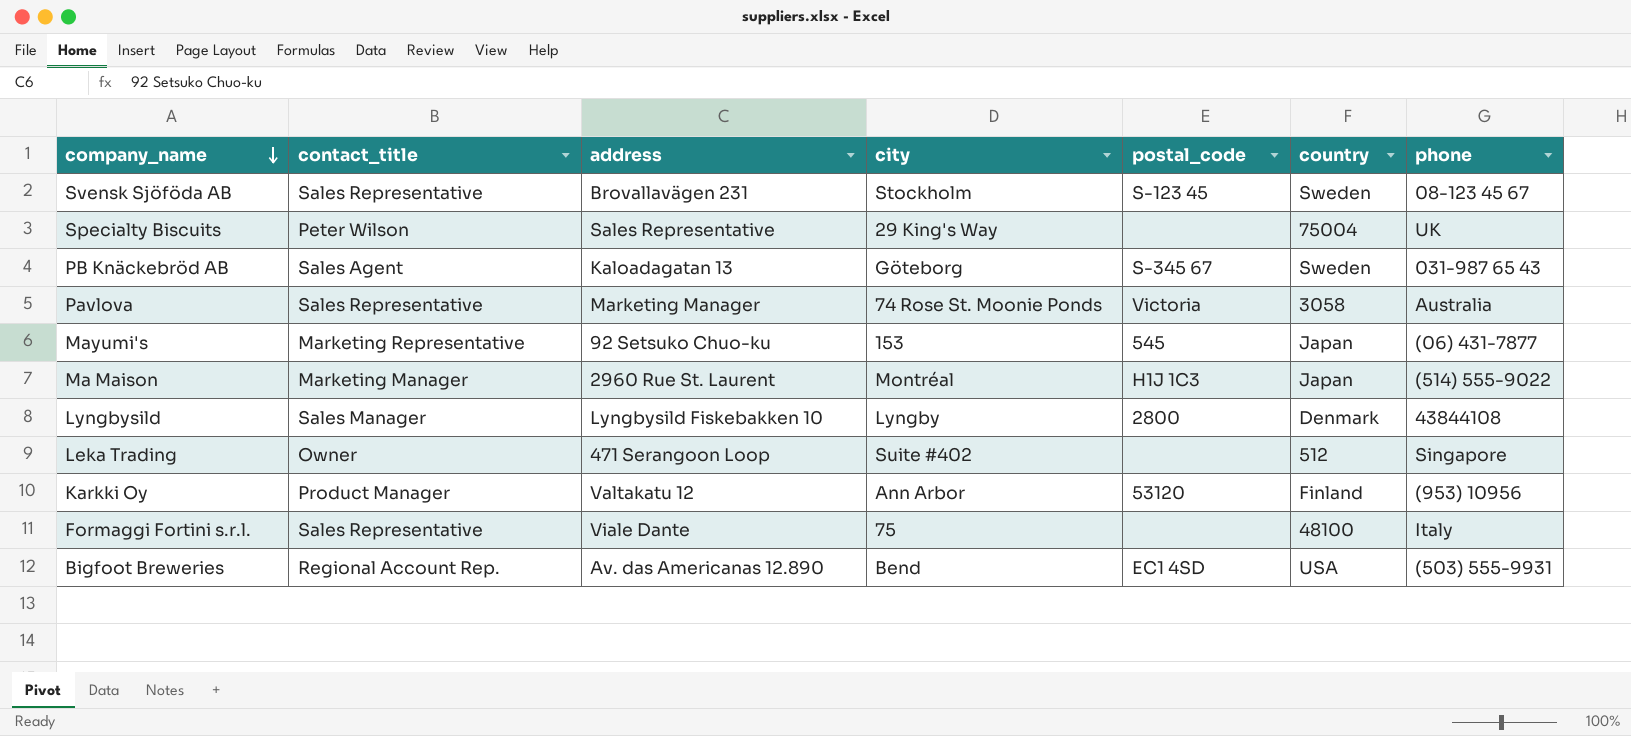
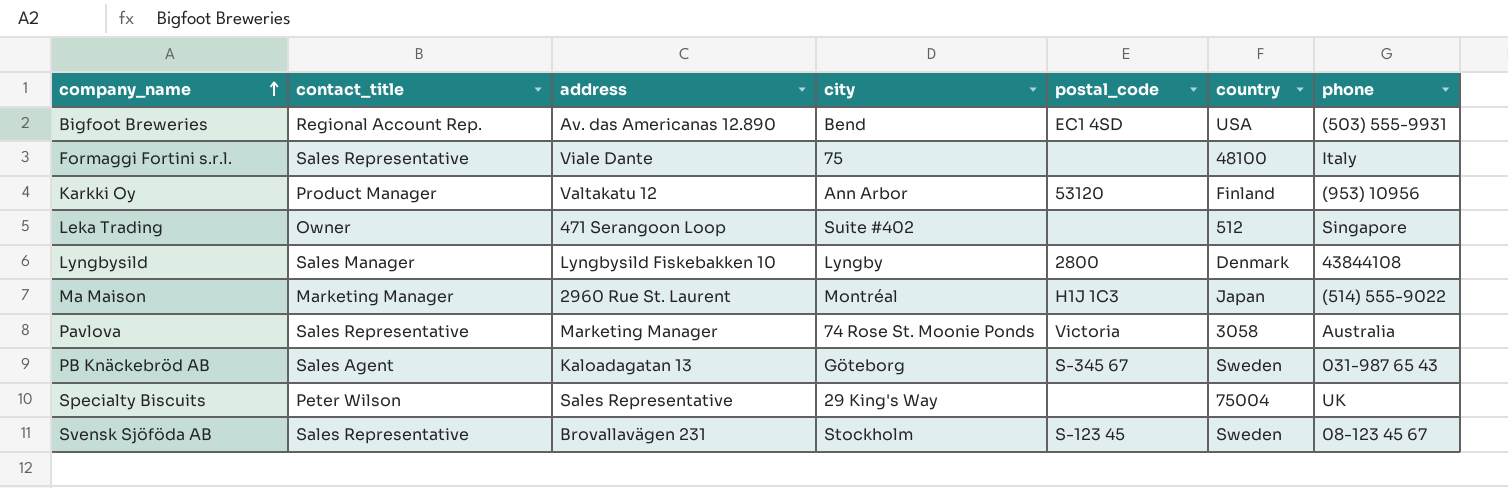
row order: company_name descending -> company_name ascending
row Mayumi's: Marketing Representative | 92 Setsuko Chuo-ku | 153 | 545 | Japan | (06) 431-7877 -> none

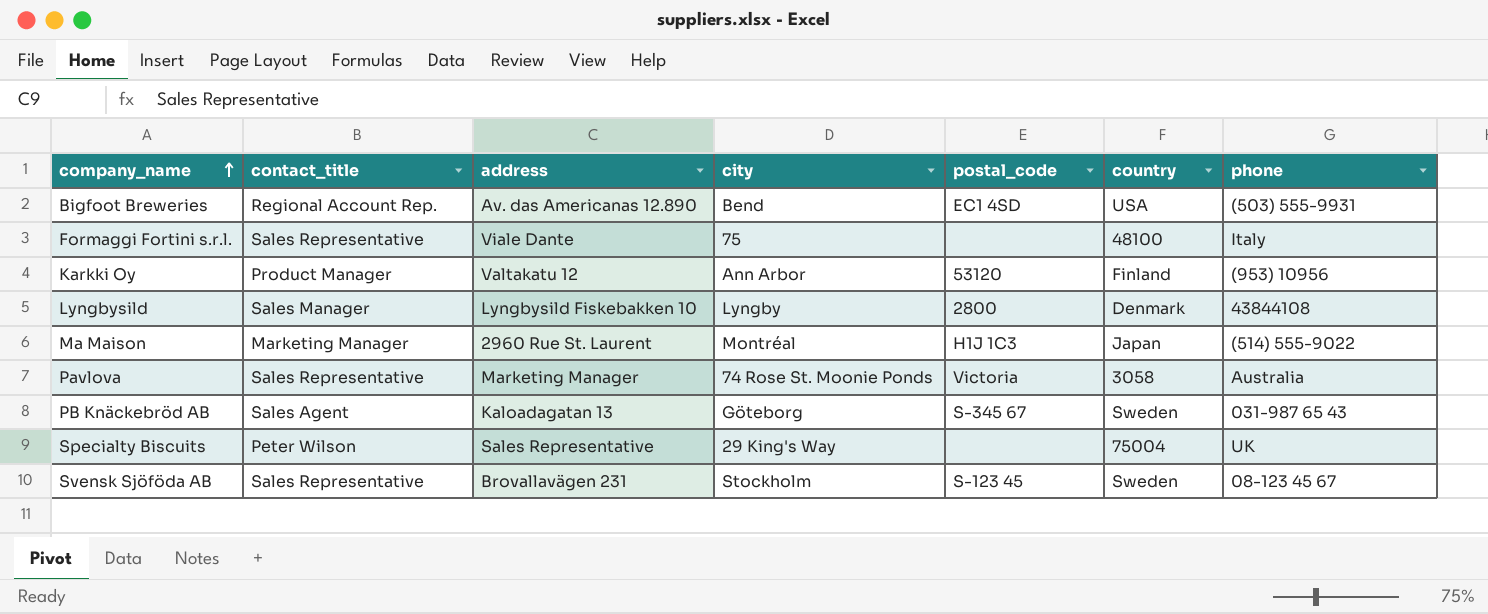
row Leka Trading: Owner | 471 Serangoon Loop | Suite #402 | none | 512 | Singapore -> none

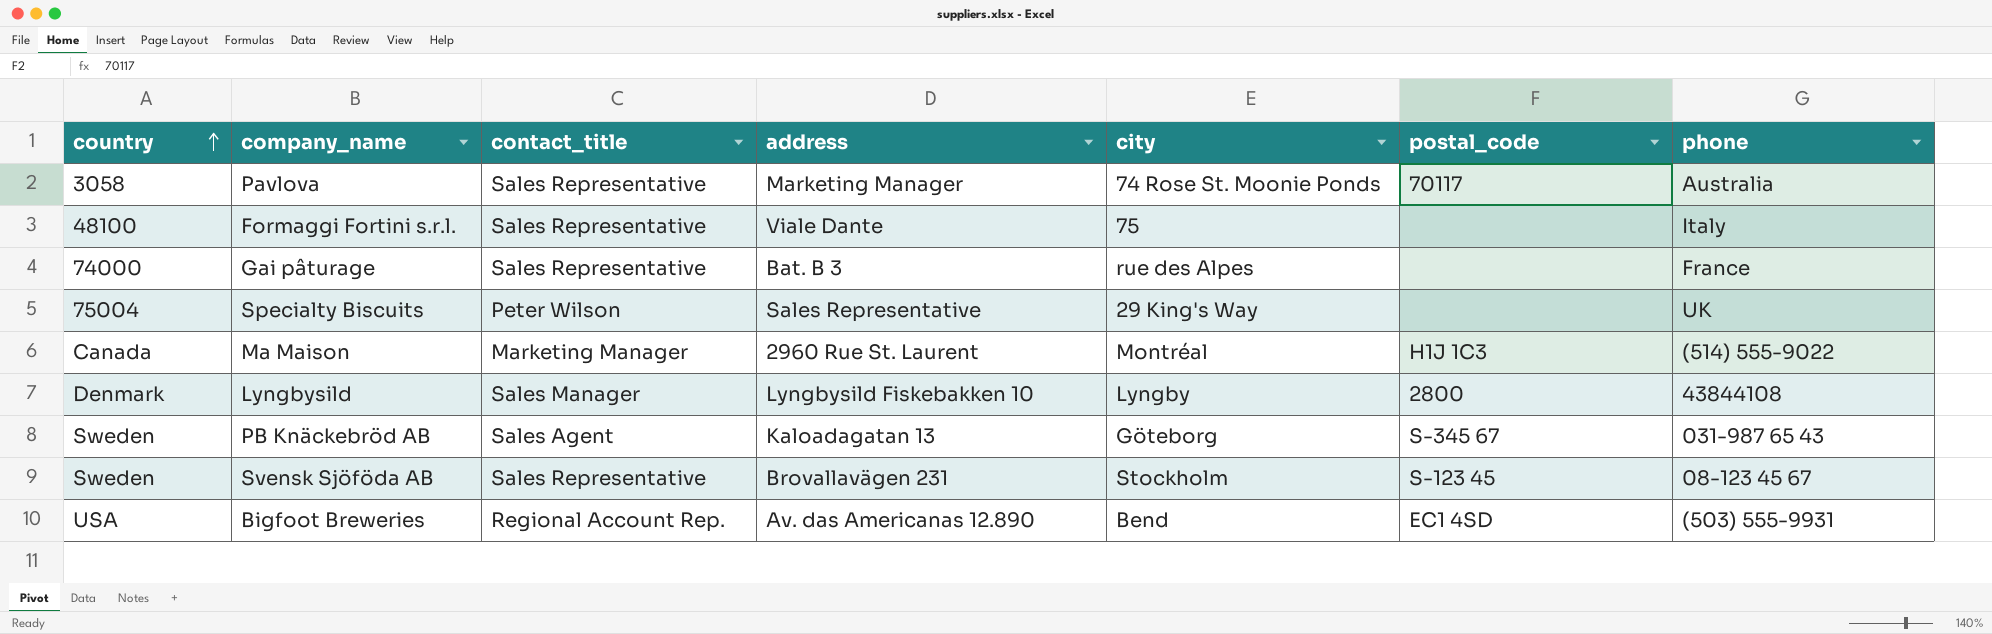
row order: company_name ascending -> country ascending
column country | position: 6 -> 1
row Karkki Oy: Product Manager | Valtakatu 12 | Ann Arbor | 53120 | Finland | (953) 10956 -> none
Pavlova | postal_code: Victoria -> 70117
row Gai pâturage: none -> 74000 | Sales Representative | Bat. B 3 | rue des Alpes | none | France
Ma Maison | country: Japan -> Canada

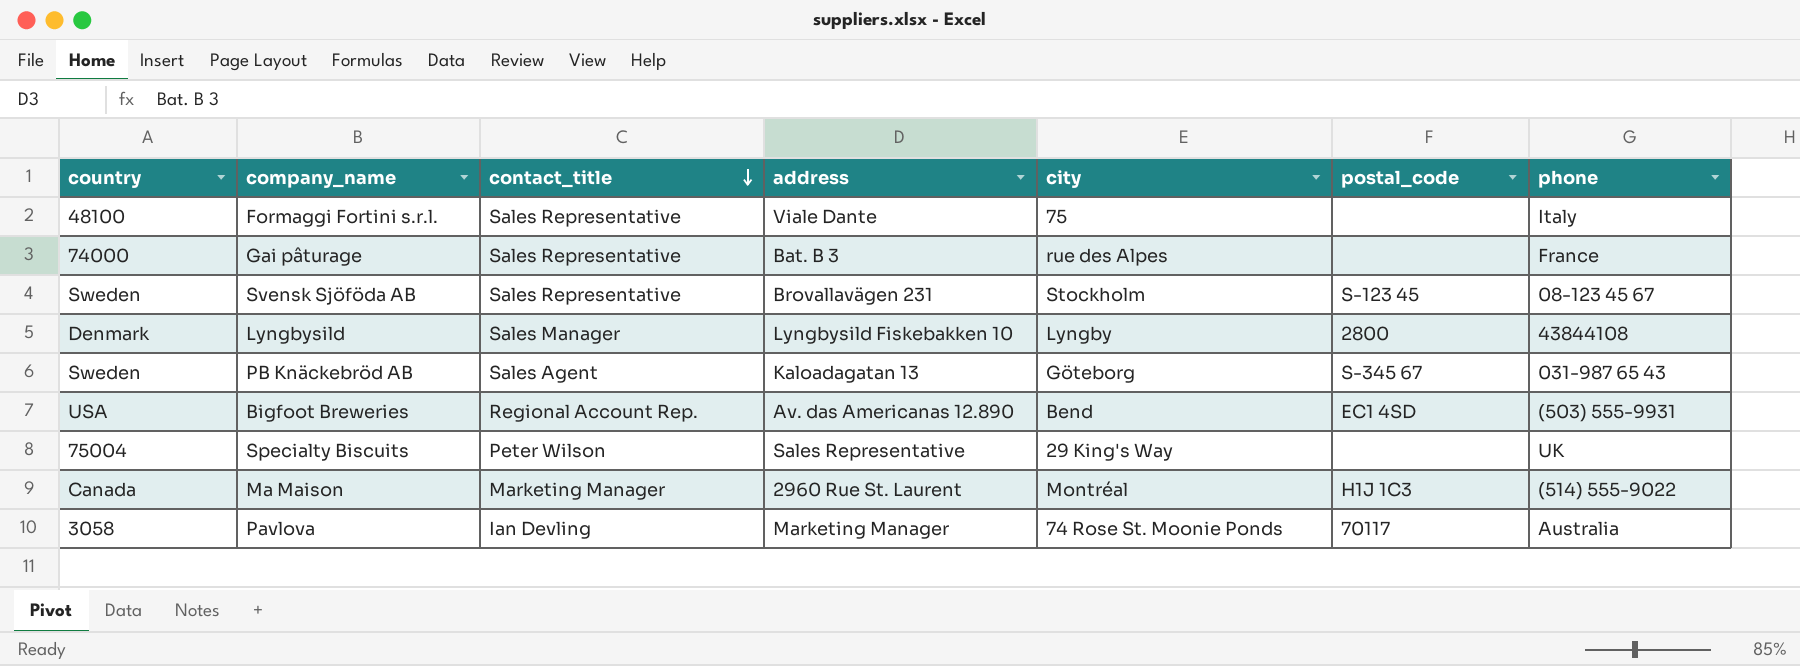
row order: country ascending -> contact_title descending
Pavlova | contact_title: Sales Representative -> Ian Devling

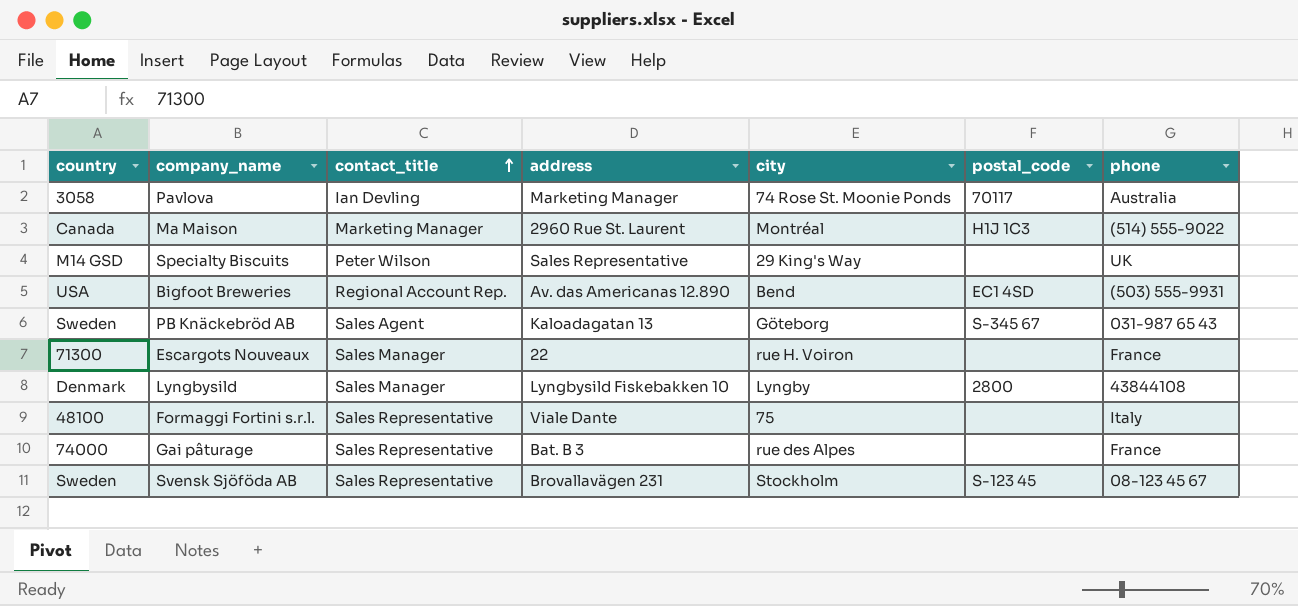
row order: contact_title descending -> contact_title ascending
Specialty Biscuits | country: 75004 -> M14 GSD
row Escargots Nouveaux: none -> 71300 | Sales Manager | 22 | rue H. Voiron | none | France

